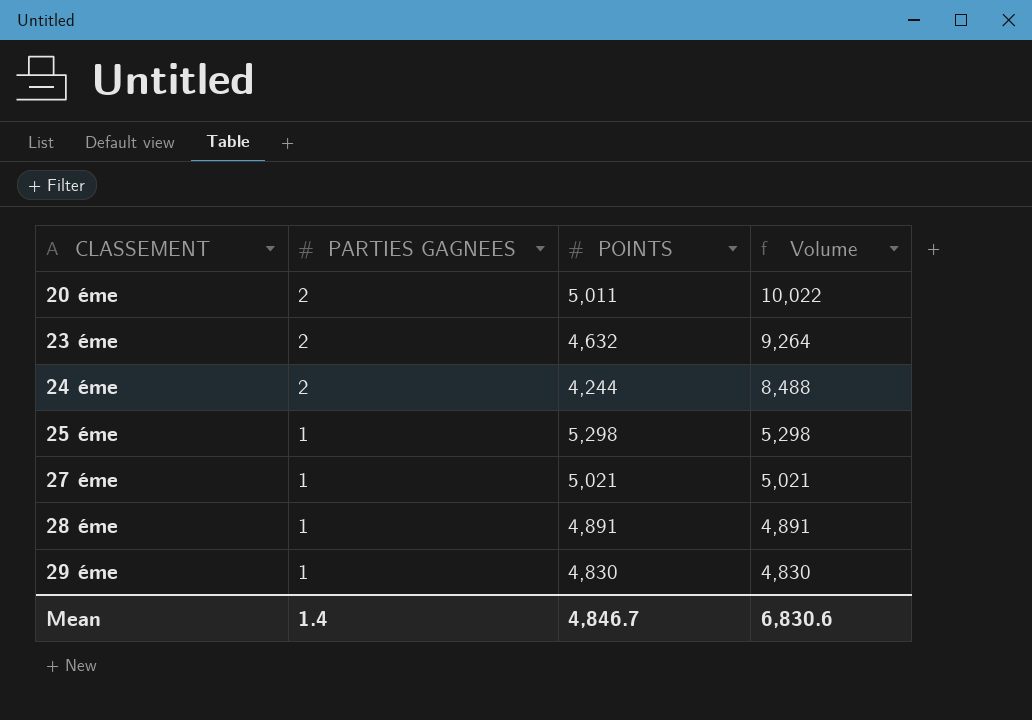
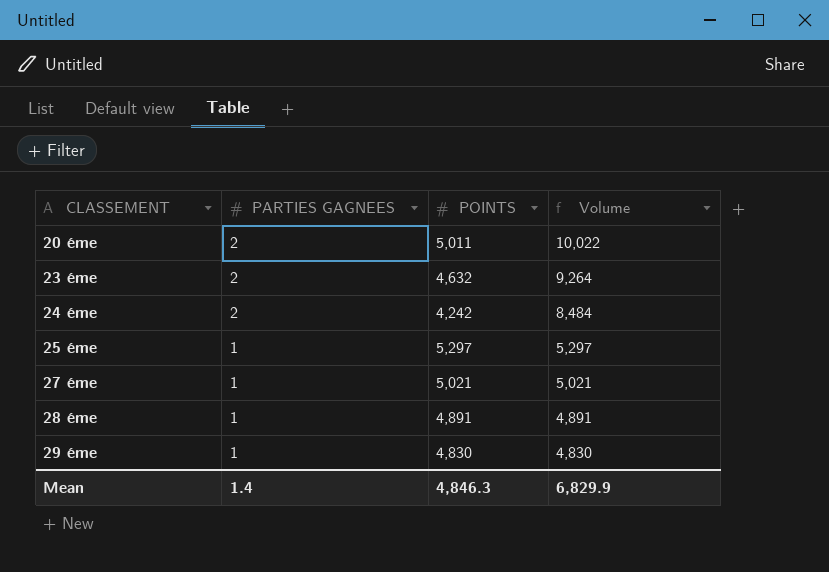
24 éme | POINTS: 4,244 -> 4,242
24 éme | Volume: 8,488 -> 8,484
25 éme | POINTS: 5,298 -> 5,297
25 éme | Volume: 5,298 -> 5,297
Mean | POINTS: 4,846.7 -> 4,846.3
Mean | Volume: 6,830.6 -> 6,829.9

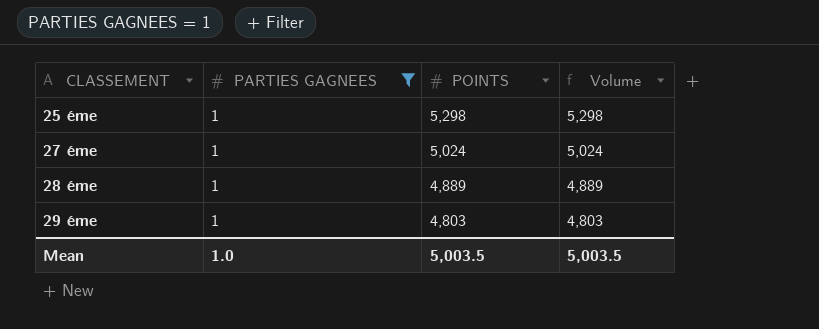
filter: none -> PARTIES GAGNEES = 1
25 éme | POINTS: 5,297 -> 5,298
25 éme | Volume: 5,297 -> 5,298
27 éme | POINTS: 5,021 -> 5,024
27 éme | Volume: 5,021 -> 5,024
28 éme | POINTS: 4,891 -> 4,889
28 éme | Volume: 4,891 -> 4,889
29 éme | POINTS: 4,830 -> 4,803
29 éme | Volume: 4,830 -> 4,803
Mean | PARTIES GAGNEES: 1.4 -> 1.0
Mean | POINTS: 4,846.3 -> 5,003.5
Mean | Volume: 6,829.9 -> 5,003.5

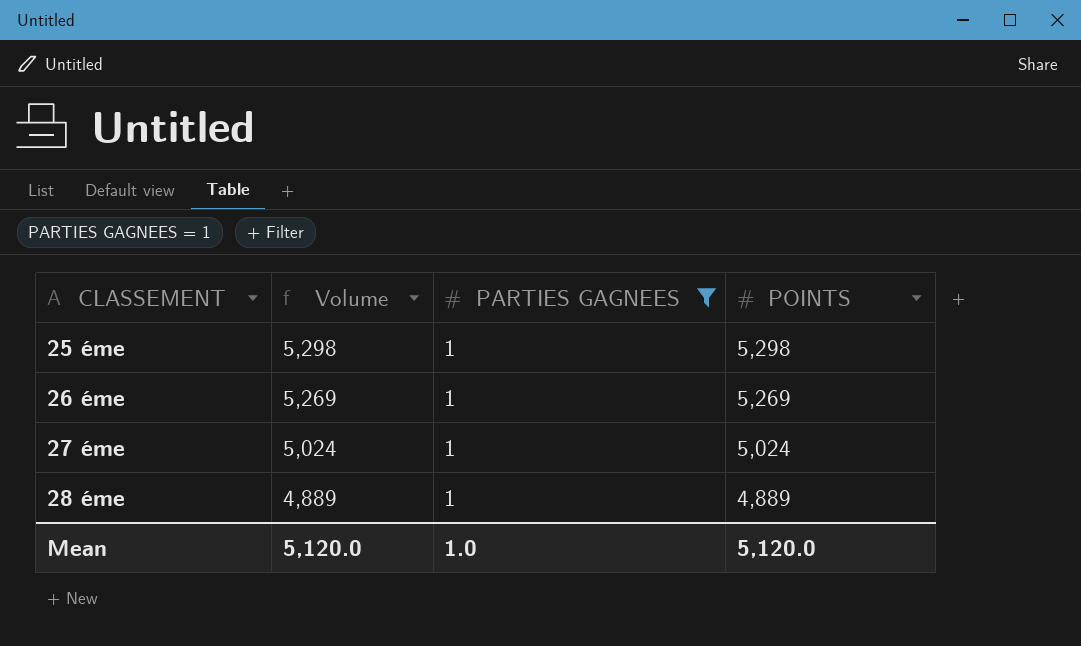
column Volume | position: 4 -> 2
row 29 éme: 1 | 4,803 | 4,803 -> none
row 26 éme: none -> 5,269 | 1 | 5,269
Mean | Volume: 5,003.5 -> 5,120.0
Mean | POINTS: 5,003.5 -> 5,120.0

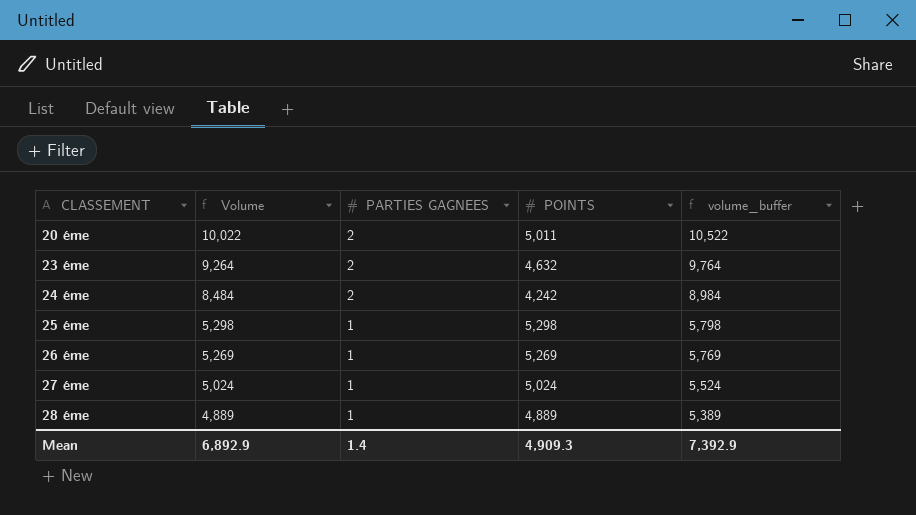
filter: PARTIES GAGNEES = 1 -> none
column volume_buffer | formula: none -> [Volume] + 500
Mean | Volume: 5,120.0 -> 6,892.9
Mean | PARTIES GAGNEES: 1.0 -> 1.4
Mean | POINTS: 5,120.0 -> 4,909.3

